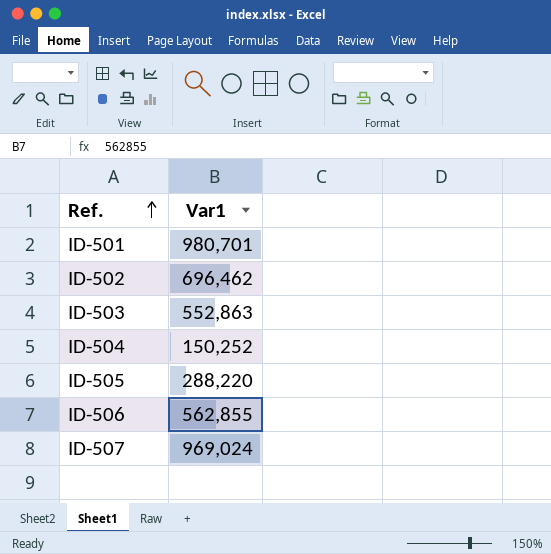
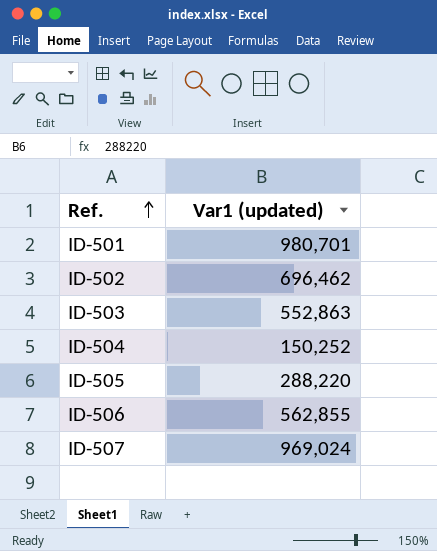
column name: Var1 -> Var1 (updated)

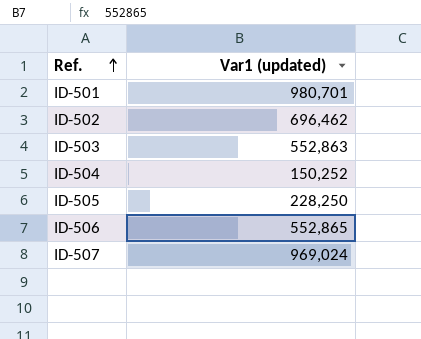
ID-505 | Var1 (updated): 288,220 -> 228,250
ID-506 | Var1 (updated): 562,855 -> 552,865

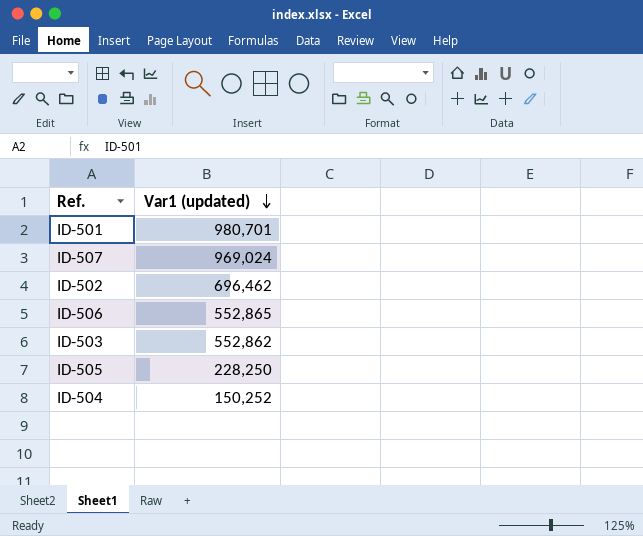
row order: Ref. ascending -> Var1 (updated) descending
ID-503 | Var1 (updated): 552,863 -> 552,862

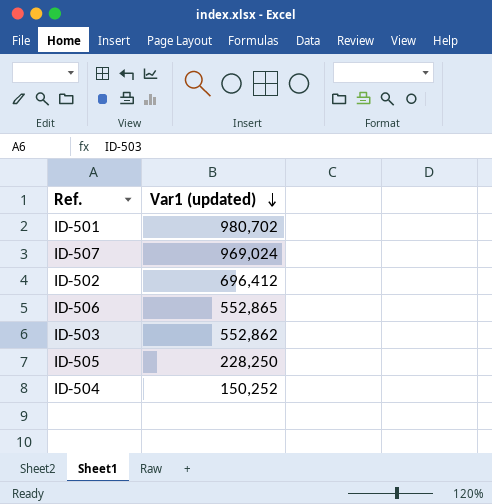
ID-501 | Var1 (updated): 980,701 -> 980,702
ID-502 | Var1 (updated): 696,462 -> 696,412

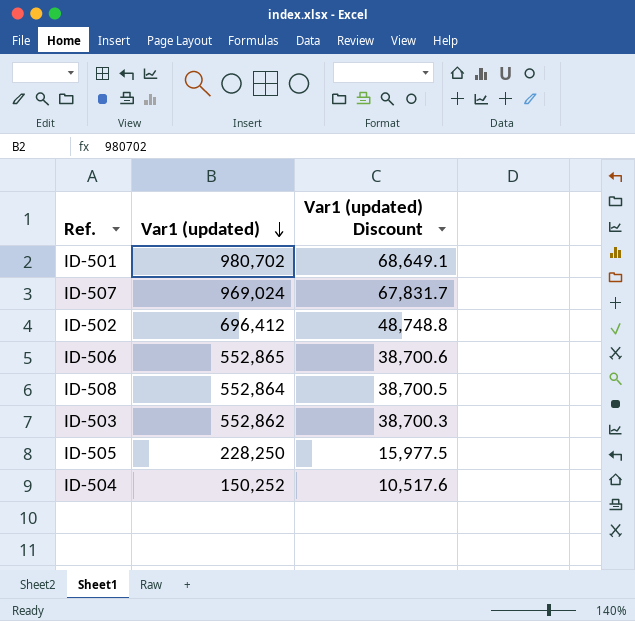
column Var1 (updated) Discount | formula: none -> [Var1 (updated)] * 0.07
row ID-508: none -> 552,864 | 38,700.5

